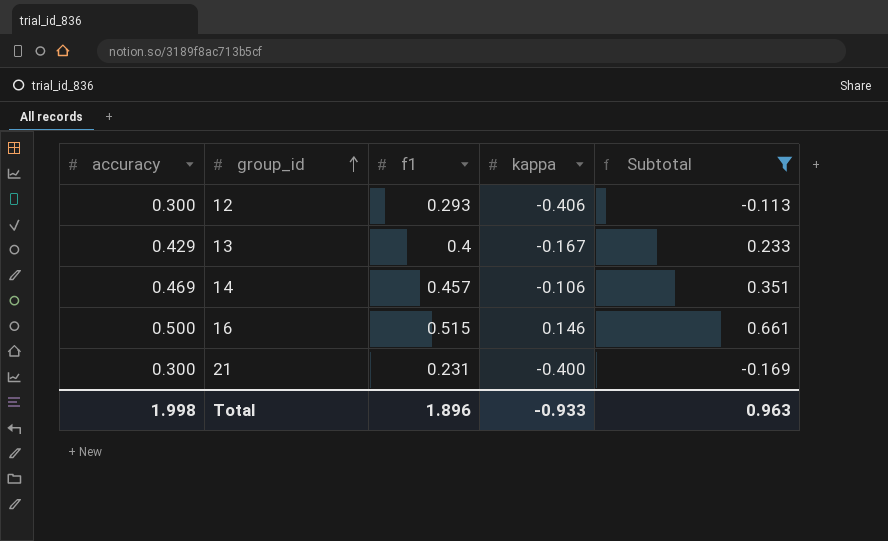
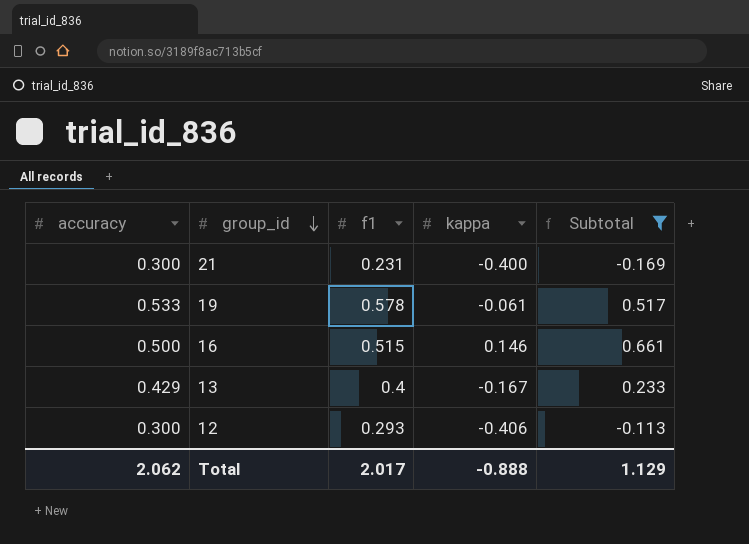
row order: group_id ascending -> group_id descending
row 14: 0.469 | 0.457 | -0.106 | 0.351 -> none
row 19: none -> 0.533 | 0.578 | -0.061 | 0.517
Total | accuracy: 1.998 -> 2.062
Total | f1: 1.896 -> 2.017
Total | kappa: -0.933 -> -0.888
Total | Subtotal: 0.963 -> 1.129

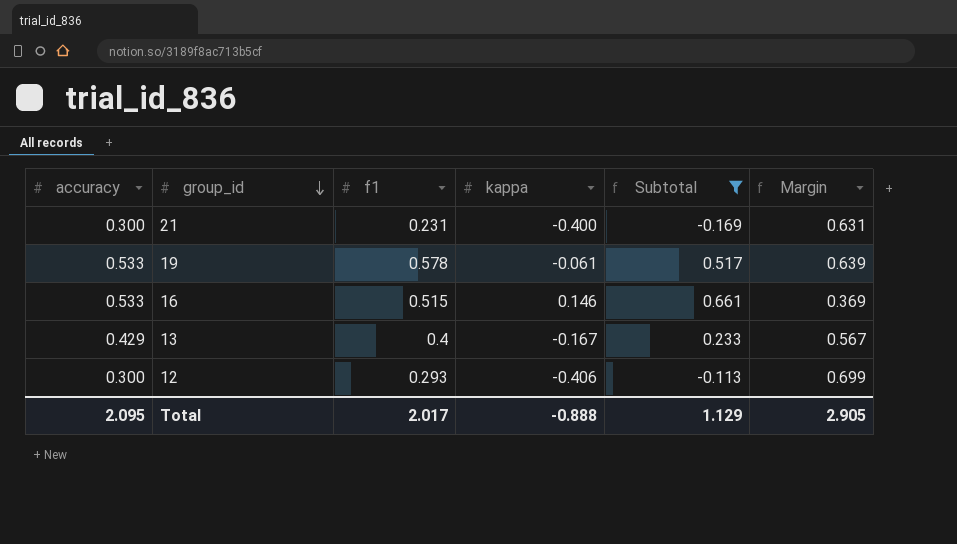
column Margin | formula: none -> [f1] - [kappa]
16 | accuracy: 0.500 -> 0.533
Total | accuracy: 2.062 -> 2.095

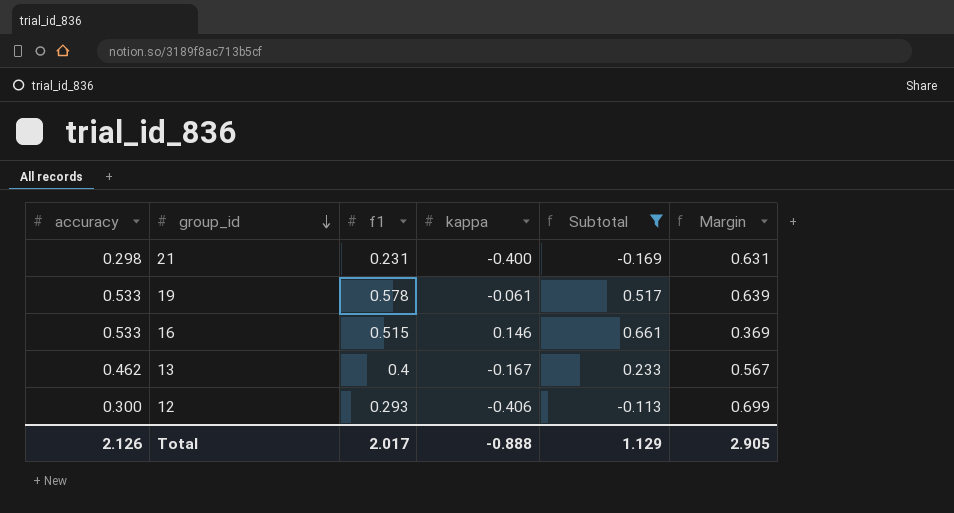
21 | accuracy: 0.300 -> 0.298
13 | accuracy: 0.429 -> 0.462
Total | accuracy: 2.095 -> 2.126

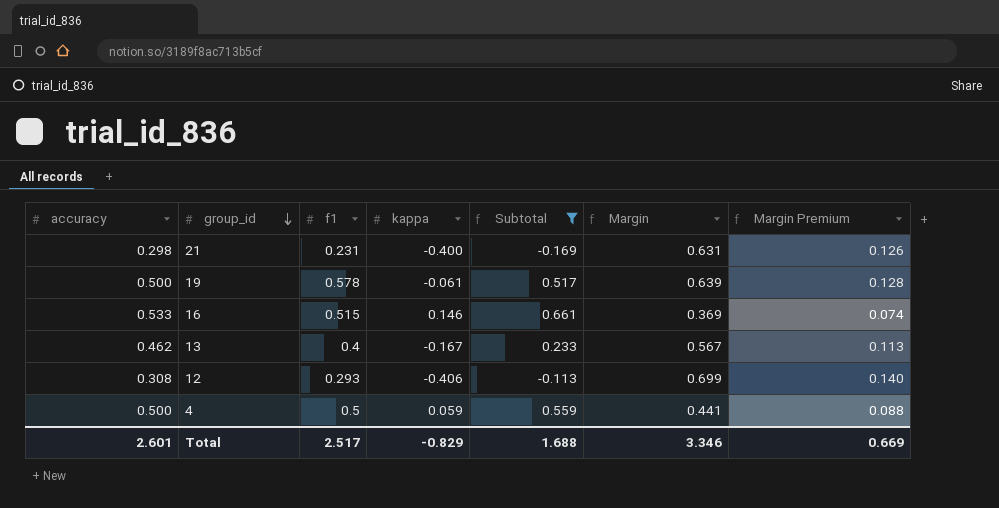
column Margin Premium | formula: none -> [Margin] * 0.2
19 | accuracy: 0.533 -> 0.500
12 | accuracy: 0.300 -> 0.308
row 4: none -> 0.500 | 0.5 | 0.059 | 0.559 | 0.441 | 0.088
Total | accuracy: 2.126 -> 2.601
Total | f1: 2.017 -> 2.517
Total | kappa: -0.888 -> -0.829
Total | Subtotal: 1.129 -> 1.688
Total | Margin: 2.905 -> 3.346

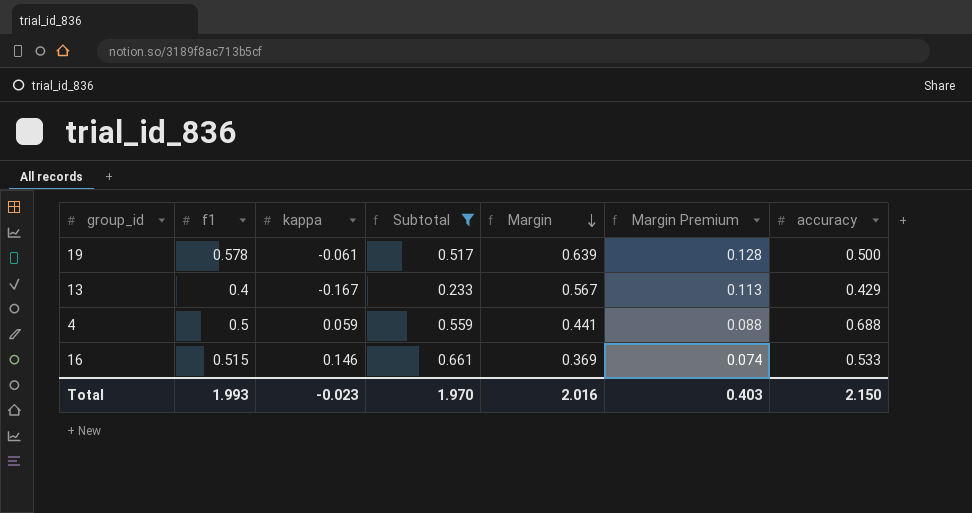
row order: group_id descending -> Margin descending
column accuracy | position: 1 -> 7
row 21: 0.298 | 0.231 | -0.400 | -0.169 | 0.631 | 0.126 -> none
row 12: 0.308 | 0.293 | -0.406 | -0.113 | 0.699 | 0.140 -> none
13 | accuracy: 0.462 -> 0.429
4 | accuracy: 0.500 -> 0.688
Total | f1: 2.517 -> 1.993
Total | kappa: -0.829 -> -0.023
Total | Subtotal: 1.688 -> 1.970
Total | Margin: 3.346 -> 2.016
Total | Margin Premium: 0.669 -> 0.403
Total | accuracy: 2.601 -> 2.150

